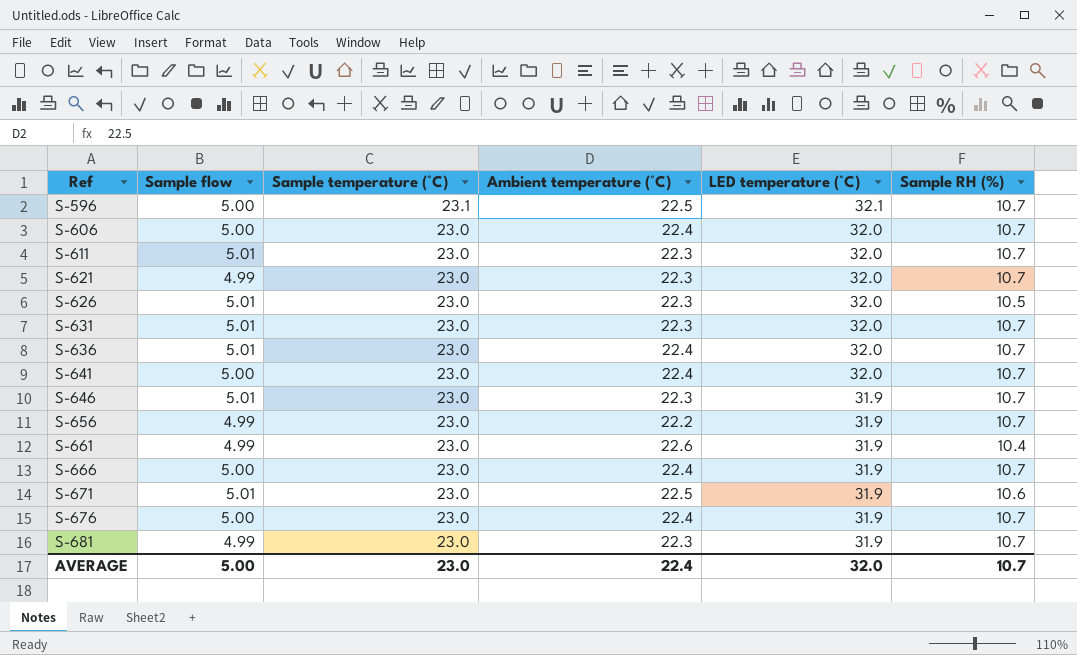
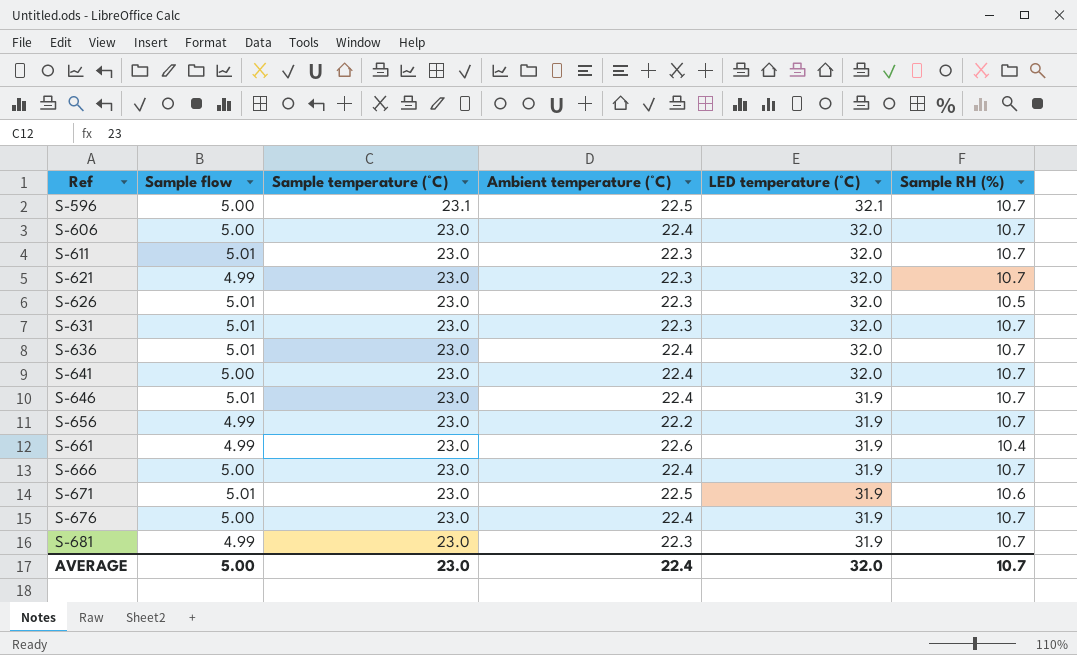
S-646 | Ambient temperature (°C): 22.3 -> 22.4

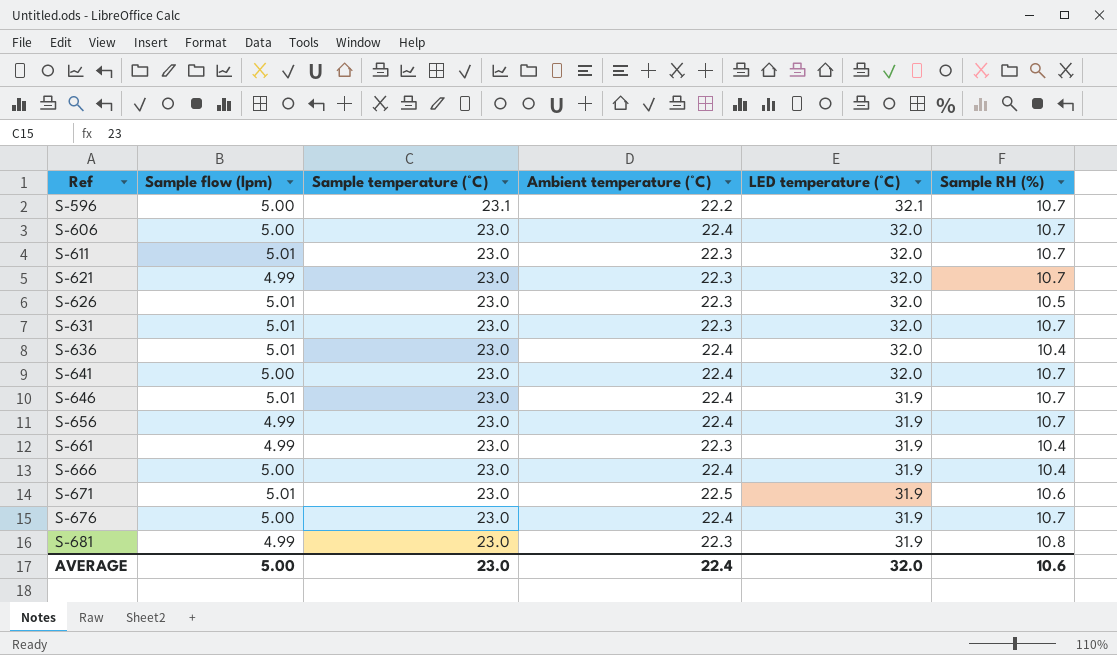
column name: Sample flow -> Sample flow (lpm)
S-596 | Ambient temperature (°C): 22.5 -> 22.2
S-636 | Sample RH (%): 10.7 -> 10.4
S-656 | Ambient temperature (°C): 22.2 -> 22.4
S-661 | Ambient temperature (°C): 22.6 -> 22.3
S-666 | Sample RH (%): 10.7 -> 10.4
S-681 | Sample RH (%): 10.7 -> 10.8
AVERAGE | Sample RH (%): 10.7 -> 10.6

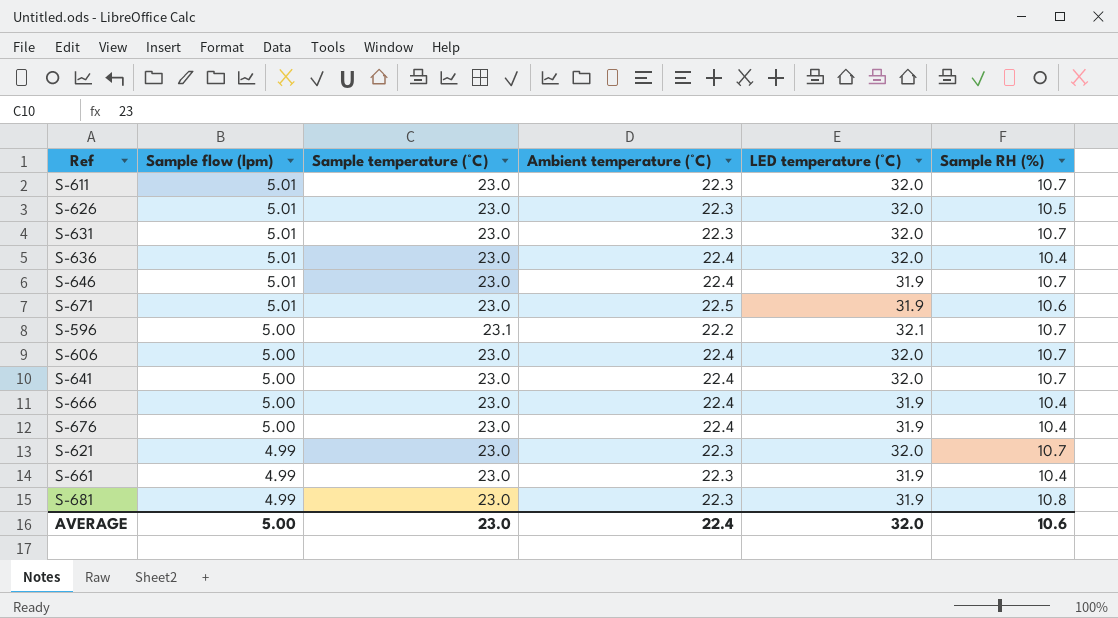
row order: Ref ascending -> Sample flow (lpm) descending
row S-656: 4.99 | 23.0 | 22.4 | 31.9 | 10.7 -> none
S-676 | Sample RH (%): 10.7 -> 10.4

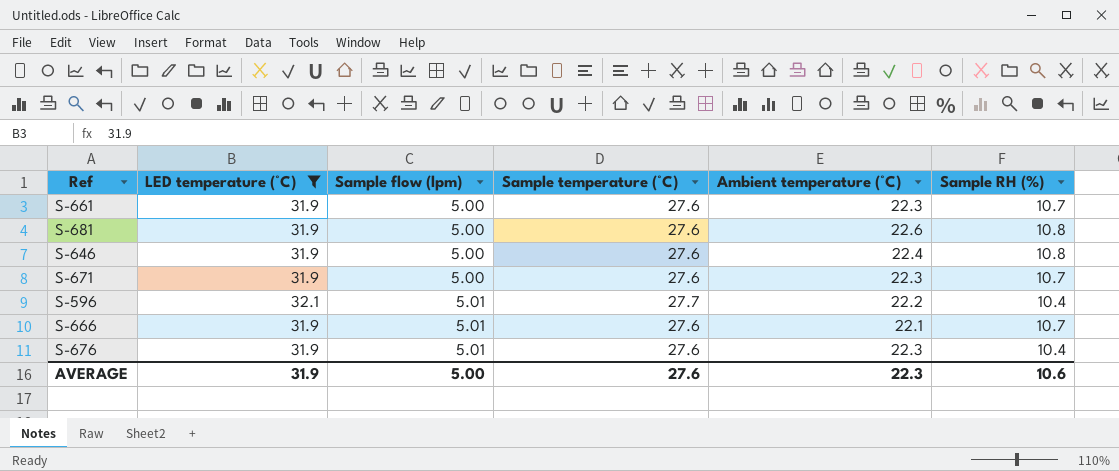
filter: none -> LED temperature (°C) != 32.0
row order: Sample flow (lpm) descending -> Sample flow (lpm) ascending
column LED temperature (°C) | position: 5 -> 2
S-661 | Sample flow (lpm): 4.99 -> 5.00
S-661 | Sample temperature (°C): 23.0 -> 27.6
S-661 | Sample RH (%): 10.4 -> 10.7
S-681 | Sample flow (lpm): 4.99 -> 5.00
S-681 | Sample temperature (°C): 23.0 -> 27.6
S-681 | Ambient temperature (°C): 22.3 -> 22.6
S-646 | Sample flow (lpm): 5.01 -> 5.00
S-646 | Sample temperature (°C): 23.0 -> 27.6
S-646 | Sample RH (%): 10.7 -> 10.8
S-671 | Sample flow (lpm): 5.01 -> 5.00
S-671 | Sample temperature (°C): 23.0 -> 27.6
S-671 | Ambient temperature (°C): 22.5 -> 22.3
S-671 | Sample RH (%): 10.6 -> 10.7
S-596 | Sample flow (lpm): 5.00 -> 5.01
S-596 | Sample temperature (°C): 23.1 -> 27.7
S-596 | Sample RH (%): 10.7 -> 10.4
S-666 | Sample flow (lpm): 5.00 -> 5.01
S-666 | Sample temperature (°C): 23.0 -> 27.6
S-666 | Ambient temperature (°C): 22.4 -> 22.1
S-666 | Sample RH (%): 10.4 -> 10.7
S-676 | Sample flow (lpm): 5.00 -> 5.01
S-676 | Sample temperature (°C): 23.0 -> 27.6
S-676 | Ambient temperature (°C): 22.4 -> 22.3
AVERAGE | LED temperature (°C): 32.0 -> 31.9
AVERAGE | Sample temperature (°C): 23.0 -> 27.6
AVERAGE | Ambient temperature (°C): 22.4 -> 22.3

